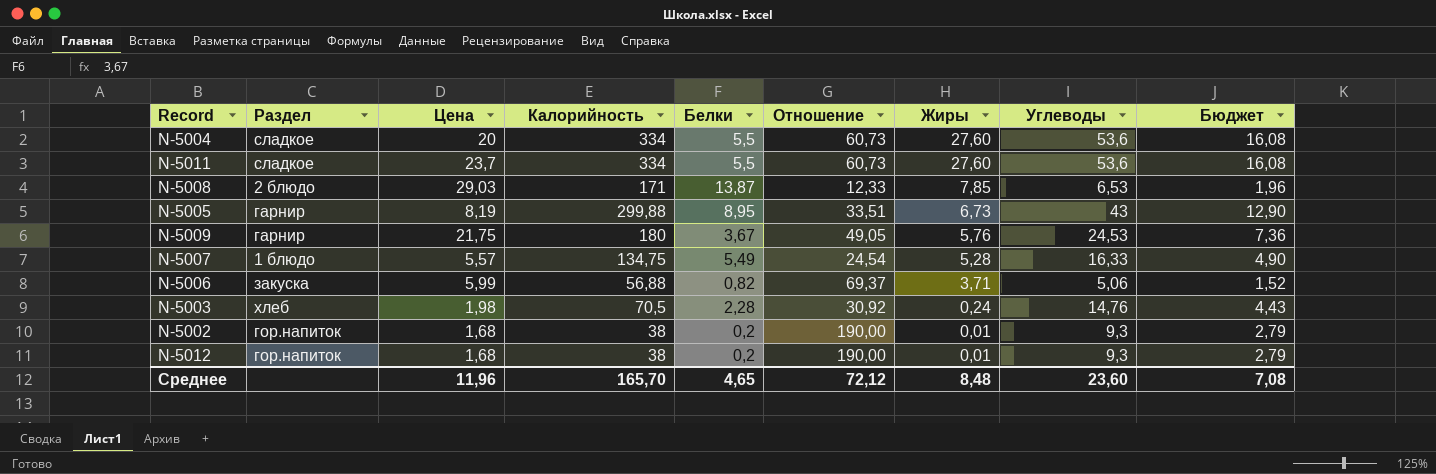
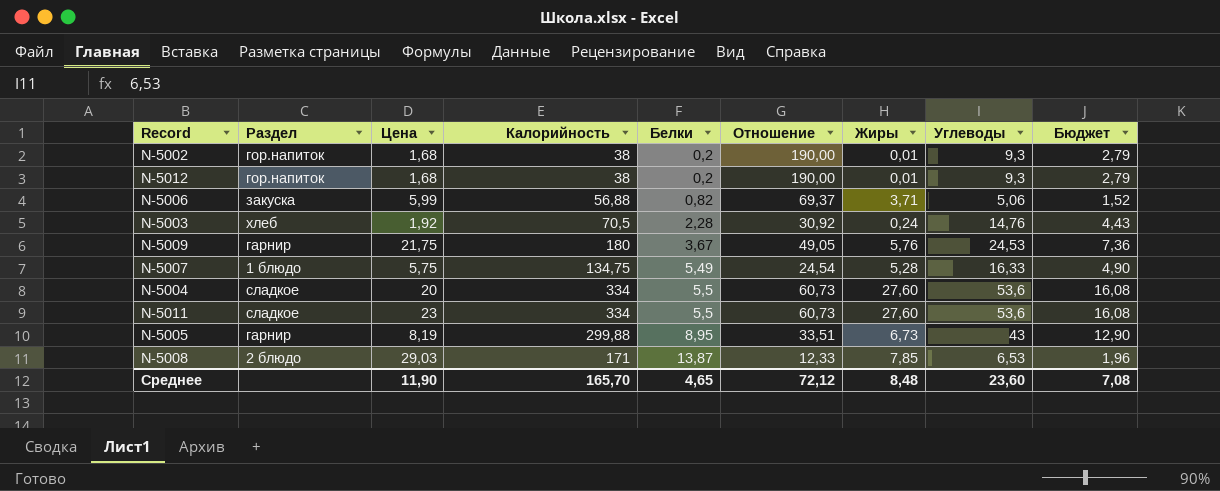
row order: Жиры descending -> Белки ascending
N-5003 | Цена: 1,98 -> 1,92
N-5007 | Цена: 5,57 -> 5,75
N-5011 | Цена: 23,7 -> 23
Среднее | Цена: 11,96 -> 11,90

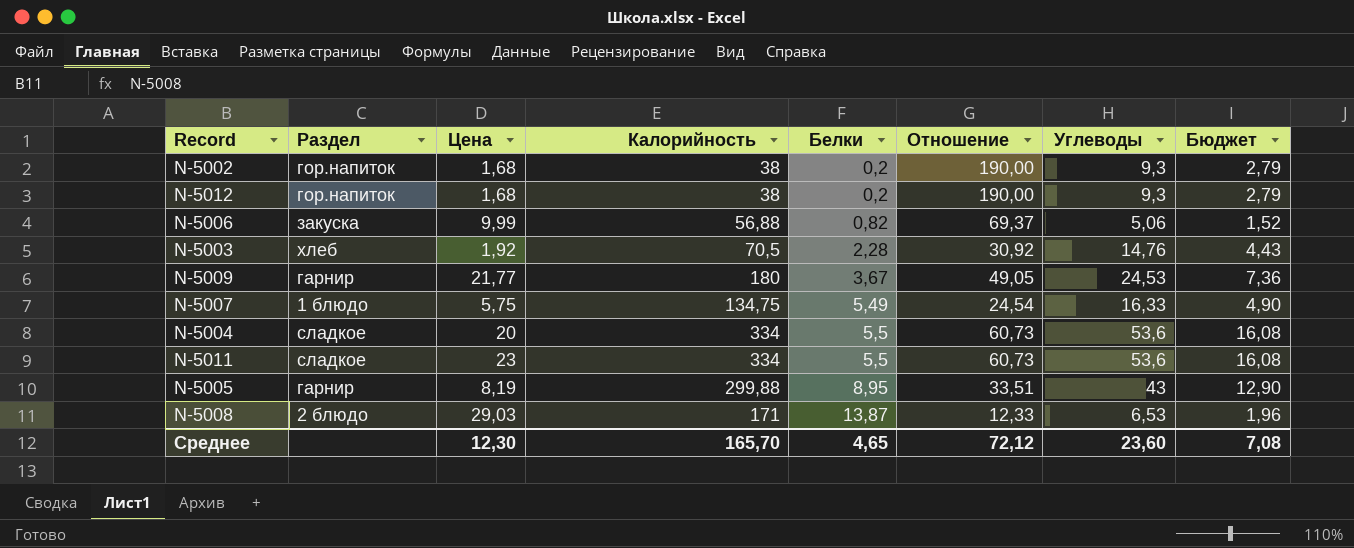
column Жиры | position: 7 -> none
N-5006 | Цена: 5,99 -> 9,99
N-5009 | Цена: 21,75 -> 21,77
Среднее | Цена: 11,90 -> 12,30

